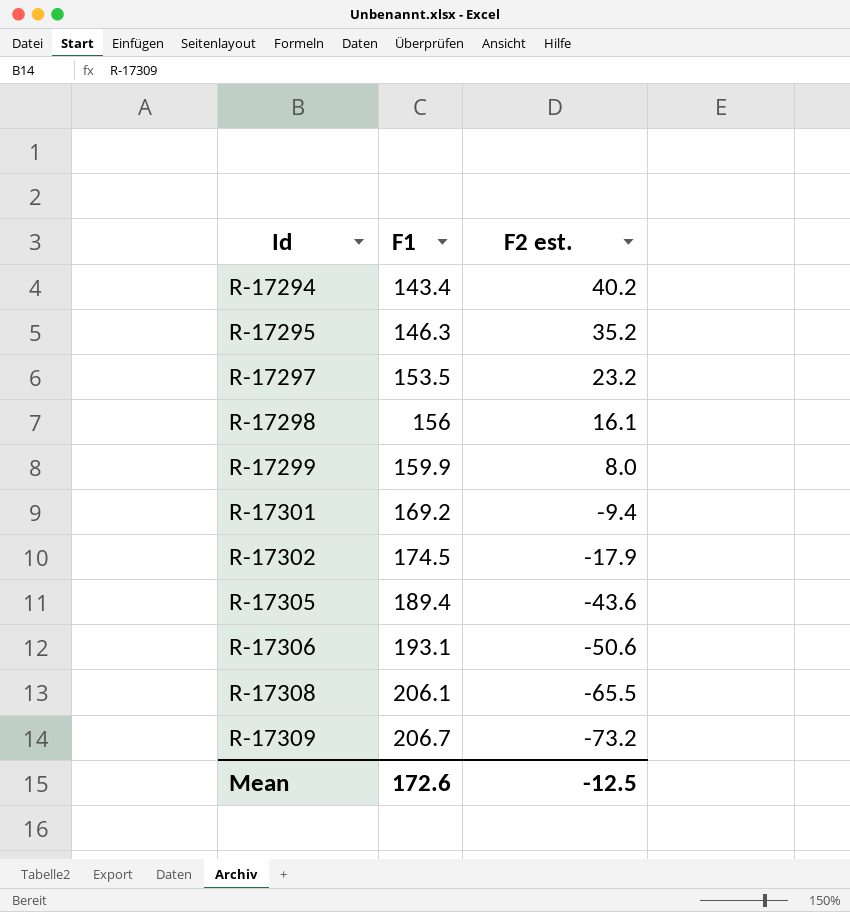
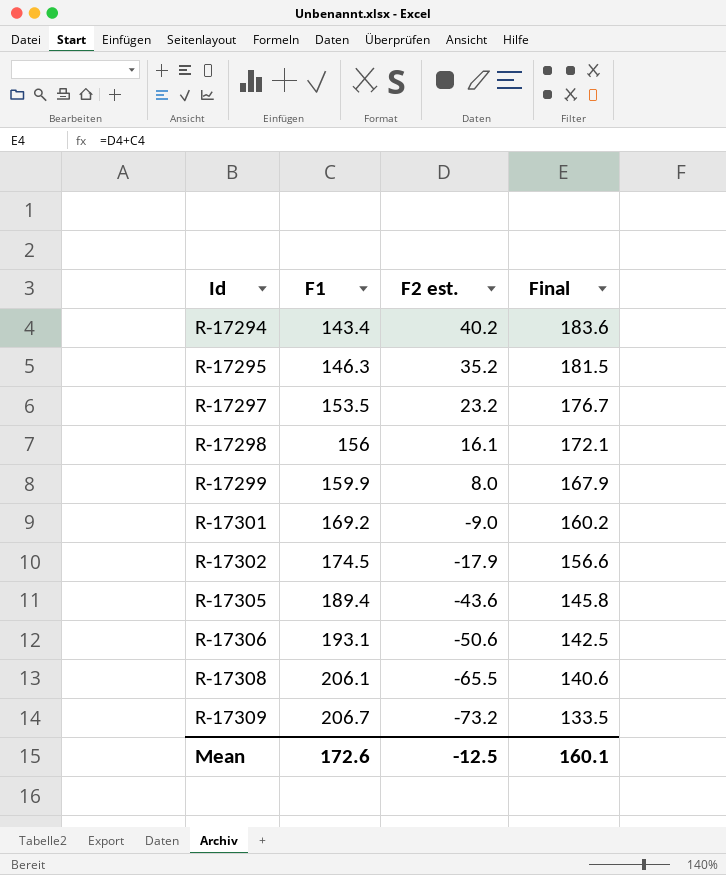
column Final | formula: none -> [F1] + [F2 est.]
R-17301 | F2 est.: -9.4 -> -9.0

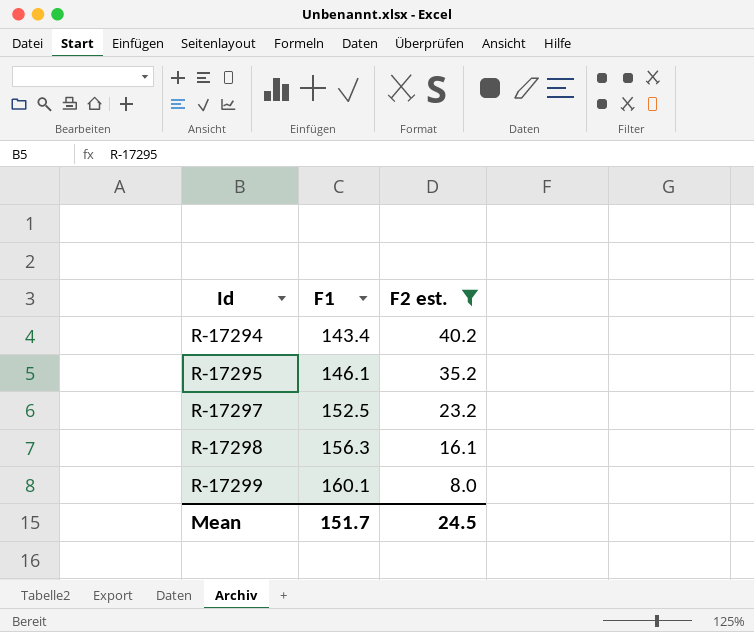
filter: none -> F2 est. >= 8.0
column Final | formula: [F1] + [F2 est.] -> none
R-17295 | F1: 146.3 -> 146.1
R-17297 | F1: 153.5 -> 152.5
R-17298 | F1: 156 -> 156.3
R-17299 | F1: 159.9 -> 160.1
Mean | F1: 172.6 -> 151.7
Mean | F2 est.: -12.5 -> 24.5

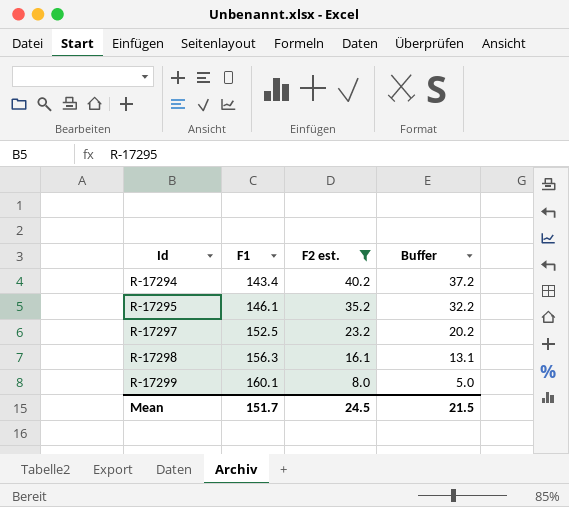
column Buffer | formula: none -> [F2 est.] - 3

